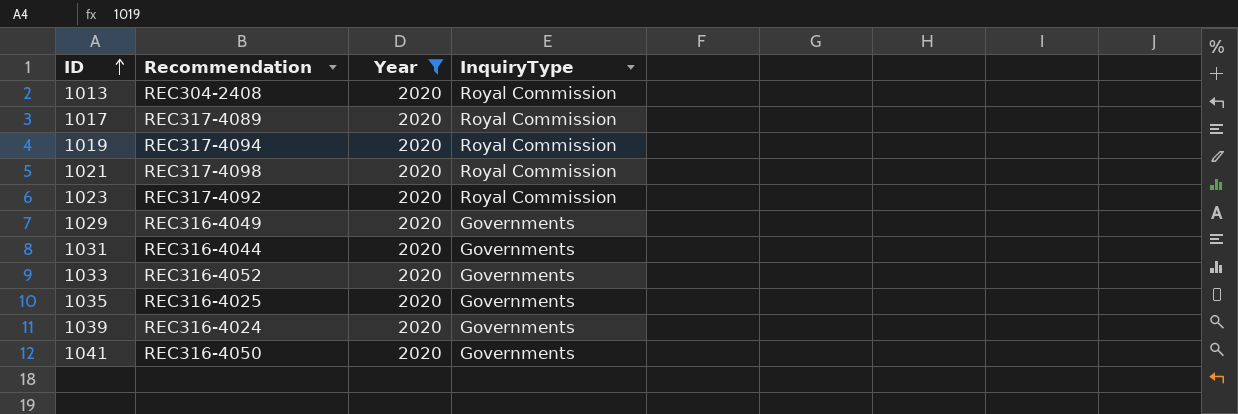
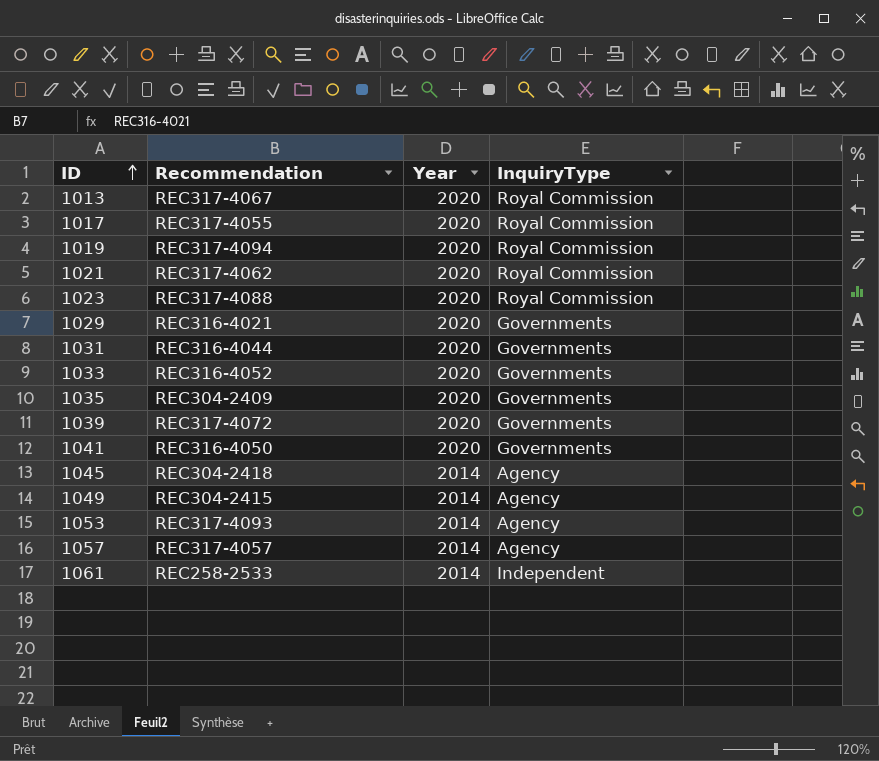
filter: Year = 2020 -> none
1013 | Recommendation: REC304-2408 -> REC317-4067
1017 | Recommendation: REC317-4089 -> REC317-4055
1021 | Recommendation: REC317-4098 -> REC317-4062
1023 | Recommendation: REC317-4092 -> REC317-4088
1029 | Recommendation: REC316-4049 -> REC316-4021
1035 | Recommendation: REC316-4025 -> REC304-2409
1039 | Recommendation: REC316-4024 -> REC317-4072

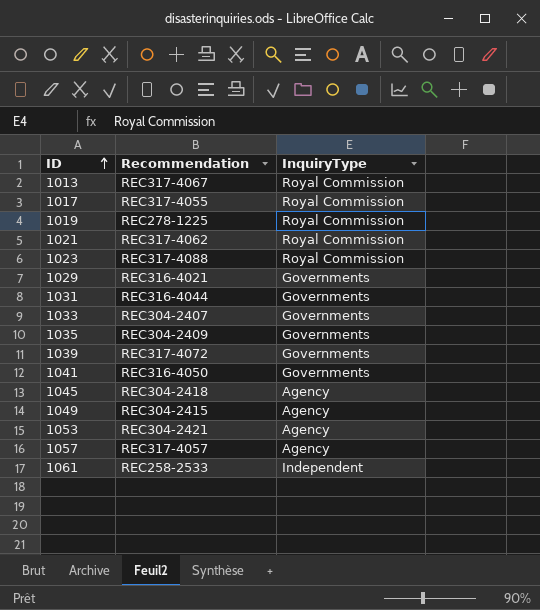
column Year | position: 3 -> none
1019 | Recommendation: REC317-4094 -> REC278-1225
1033 | Recommendation: REC316-4052 -> REC304-2407
1053 | Recommendation: REC317-4093 -> REC304-2421

